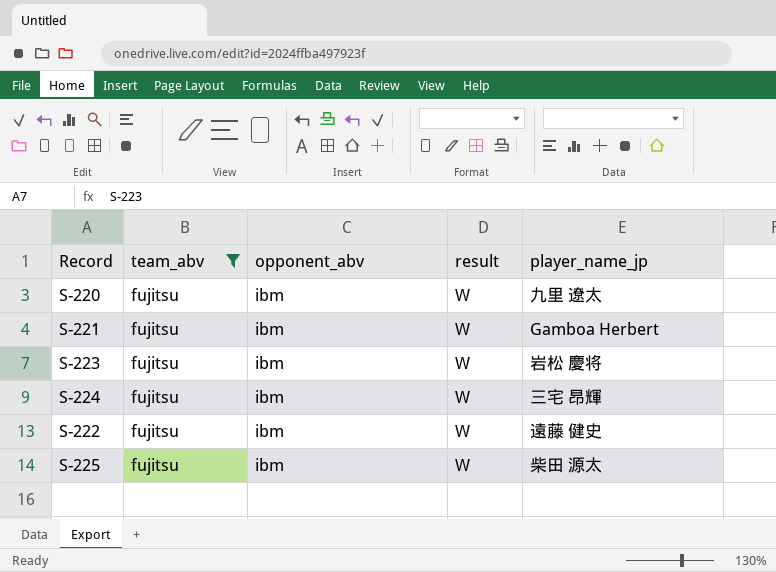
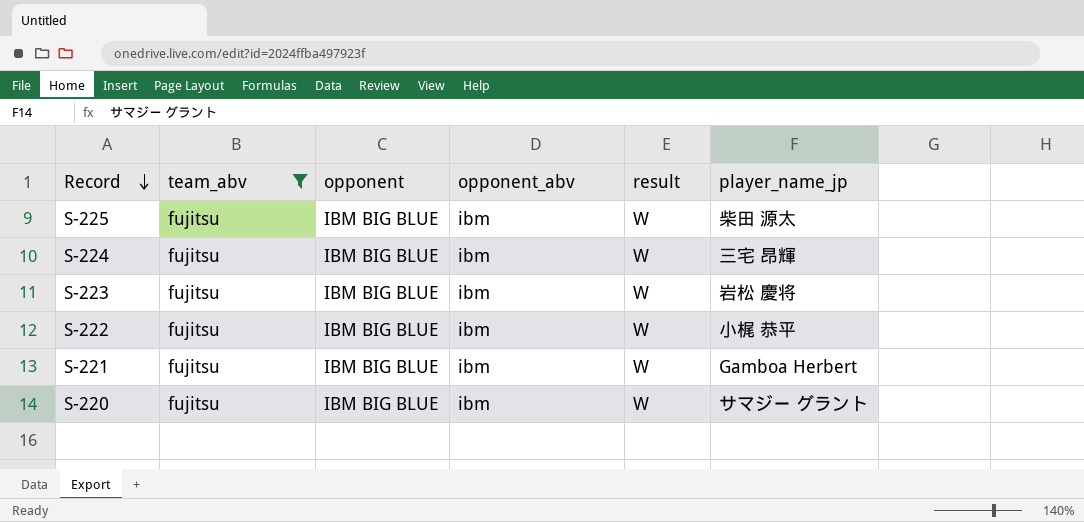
row order: none -> Record descending
column opponent | position: none -> 3
S-222 | player_name_jp: 遠藤 健史 -> 小梶 恭平
S-220 | player_name_jp: 九里 遼太 -> サマジー グラント

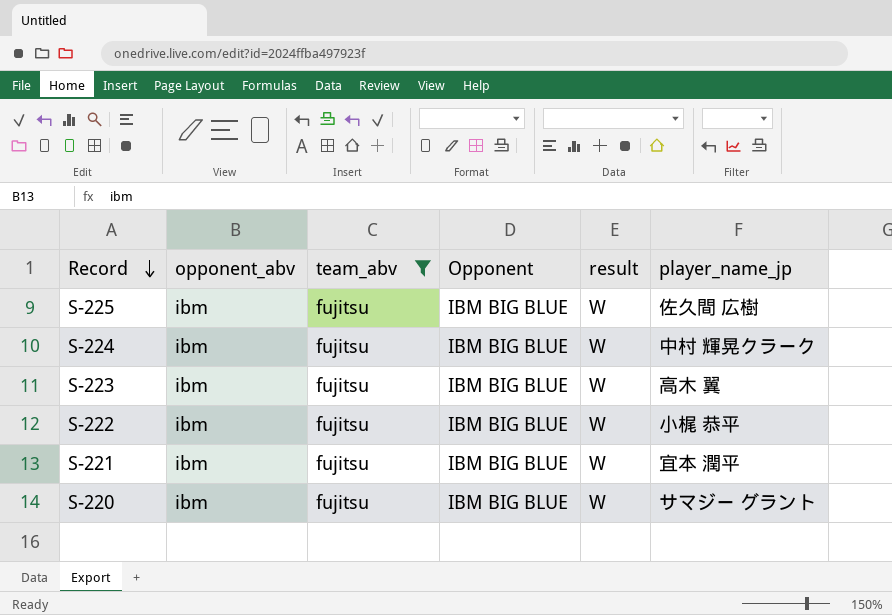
column opponent_abv | position: 4 -> 2
column name: opponent -> Opponent
S-225 | player_name_jp: 柴田 源太 -> 佐久間 広樹
S-224 | player_name_jp: 三宅 昂輝 -> 中村 輝晃クラーク
S-223 | player_name_jp: 岩松 慶将 -> 高木 翼
S-221 | player_name_jp: Gamboa Herbert -> 宜本 潤平

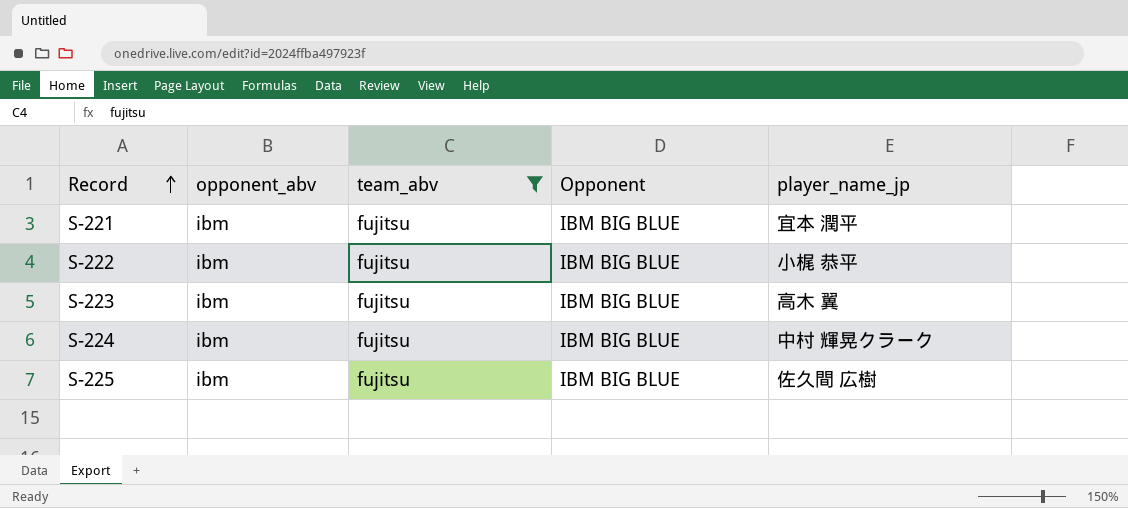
row order: Record descending -> Record ascending
column result | position: 5 -> none
row S-220: ibm | fujitsu | IBM BIG BLUE | W | サマジー グラント -> none

